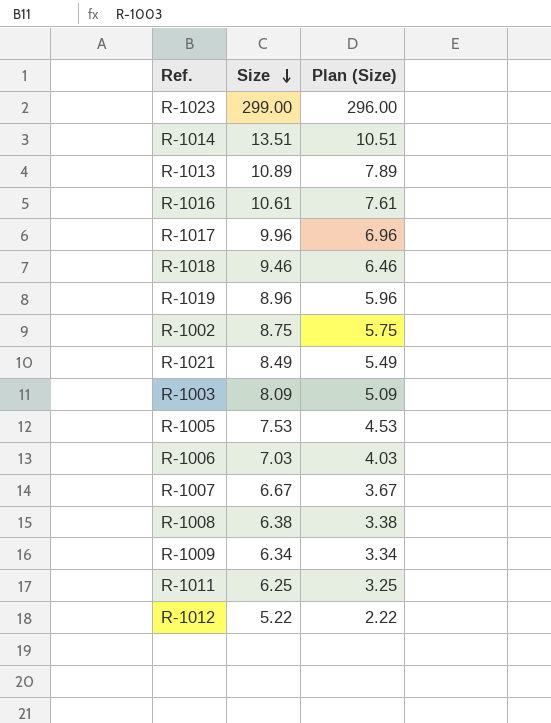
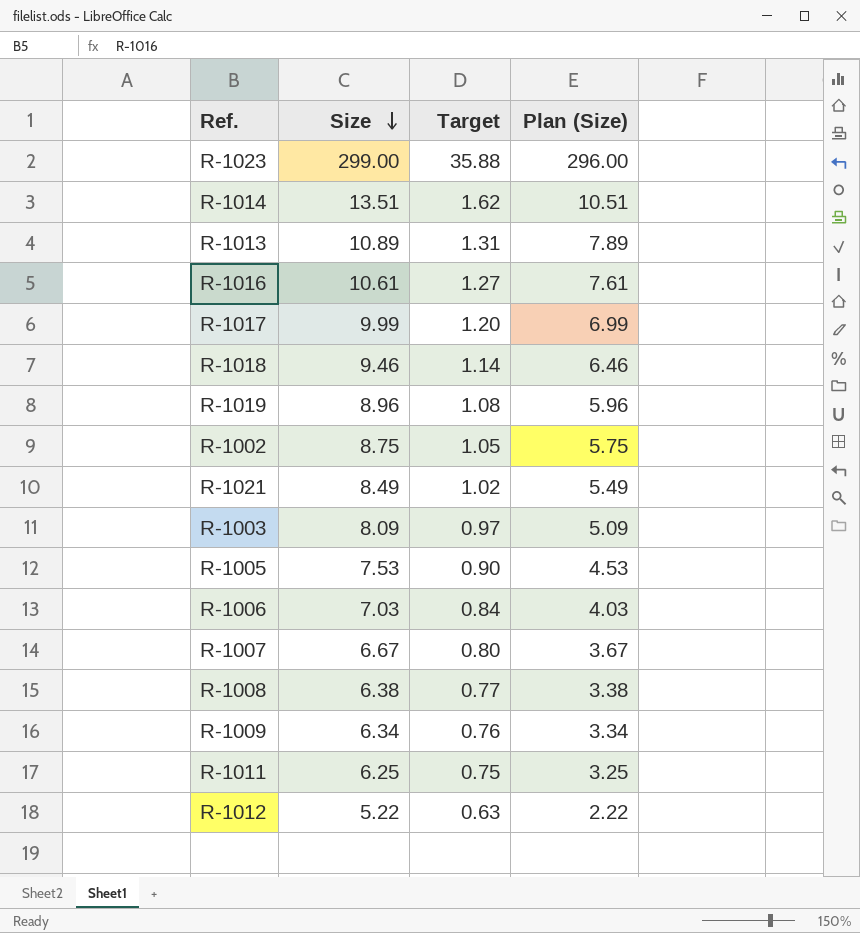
column Target | formula: none -> [Size] * 0.12
R-1017 | Size: 9.96 -> 9.99
R-1017 | Plan (Size): 6.96 -> 6.99

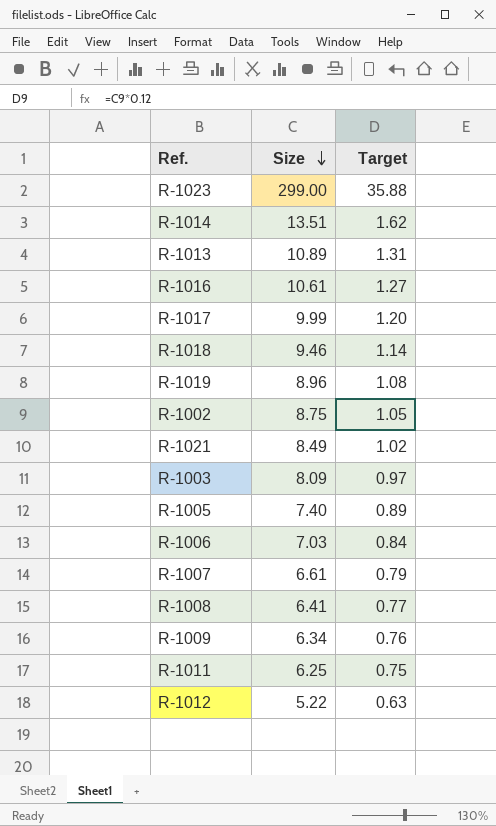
column Plan (Size) | formula: [Size] - 3 -> none
R-1005 | Size: 7.53 -> 7.40
R-1005 | Target: 0.90 -> 0.89
R-1007 | Size: 6.67 -> 6.61
R-1007 | Target: 0.80 -> 0.79
R-1008 | Size: 6.38 -> 6.41

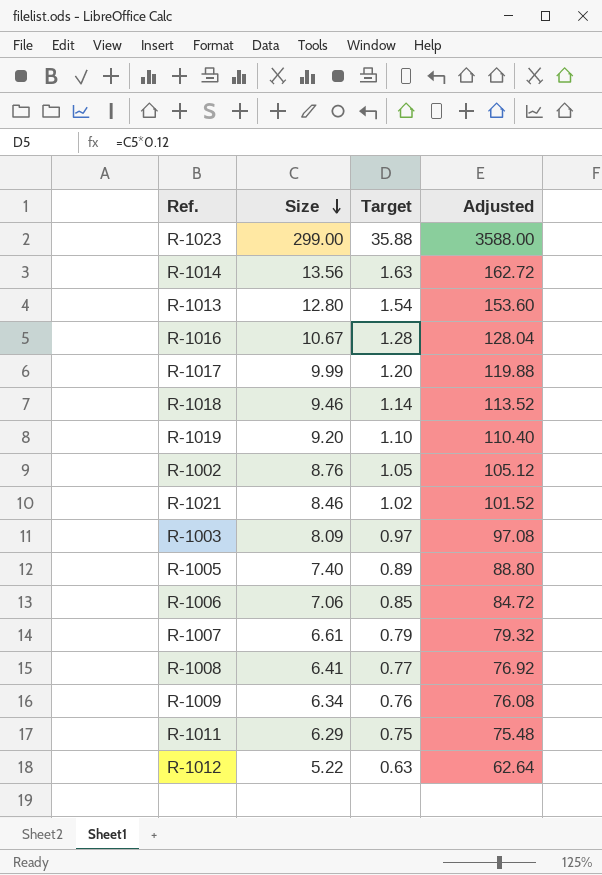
column Adjusted | formula: none -> [Size] * 12
R-1014 | Size: 13.51 -> 13.56
R-1014 | Target: 1.62 -> 1.63
R-1013 | Size: 10.89 -> 12.80
R-1013 | Target: 1.31 -> 1.54
R-1016 | Size: 10.61 -> 10.67
R-1016 | Target: 1.27 -> 1.28
R-1019 | Size: 8.96 -> 9.20
R-1019 | Target: 1.08 -> 1.10
R-1002 | Size: 8.75 -> 8.76
R-1021 | Size: 8.49 -> 8.46
R-1006 | Size: 7.03 -> 7.06
R-1006 | Target: 0.84 -> 0.85
R-1011 | Size: 6.25 -> 6.29

